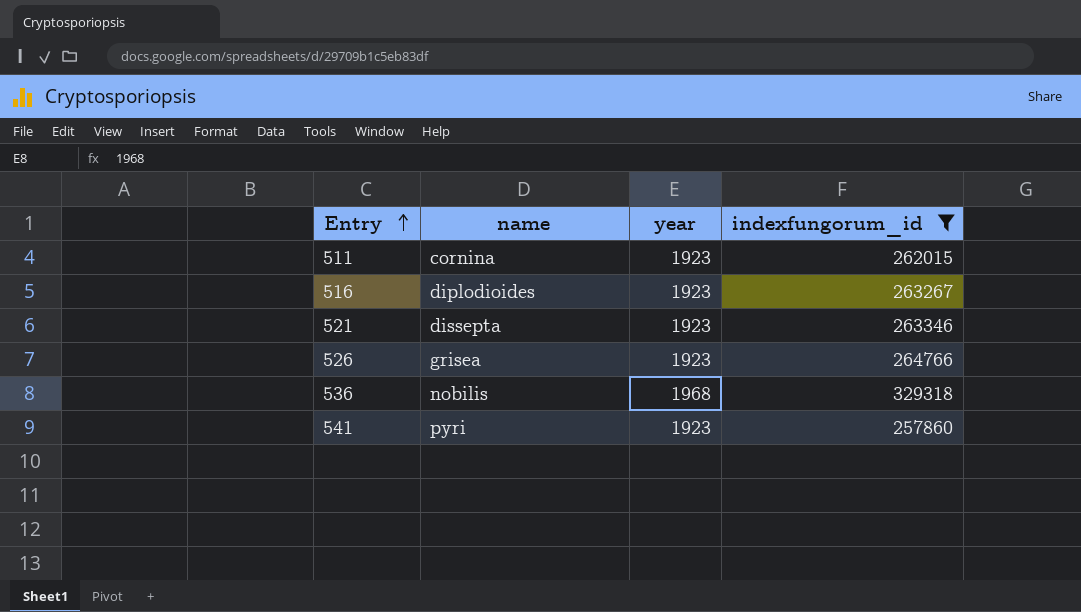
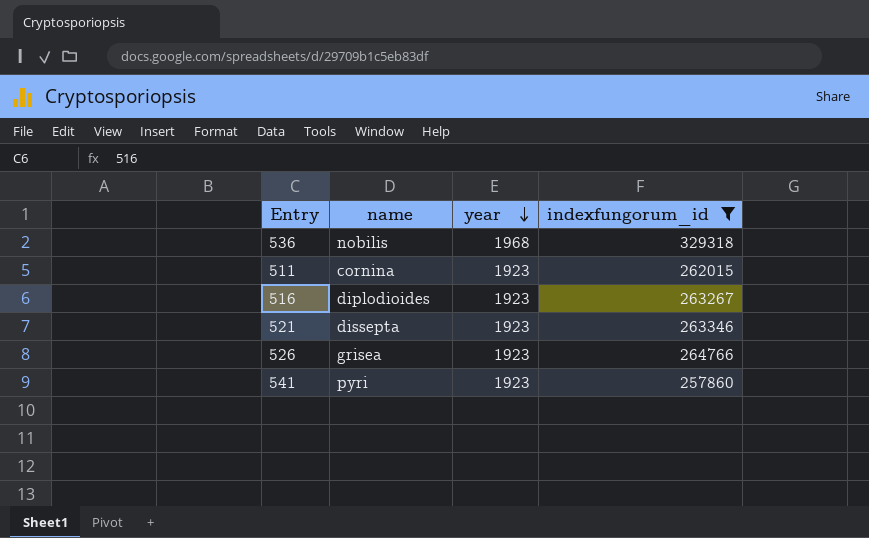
row order: Entry ascending -> year descending

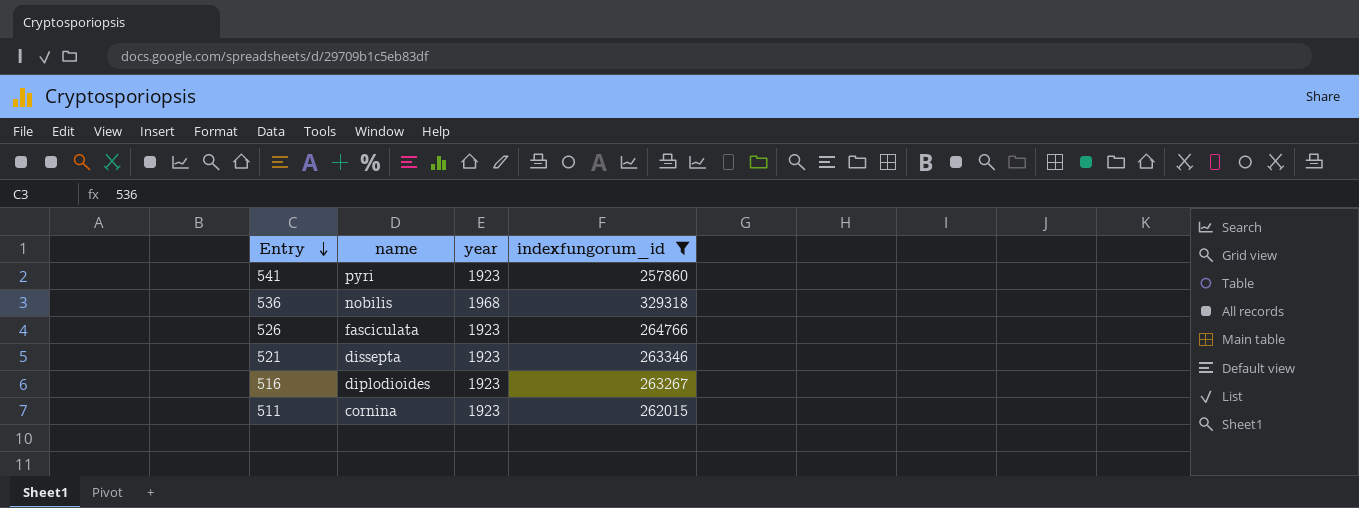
row order: year descending -> Entry descending
526 | name: grisea -> fasciculata

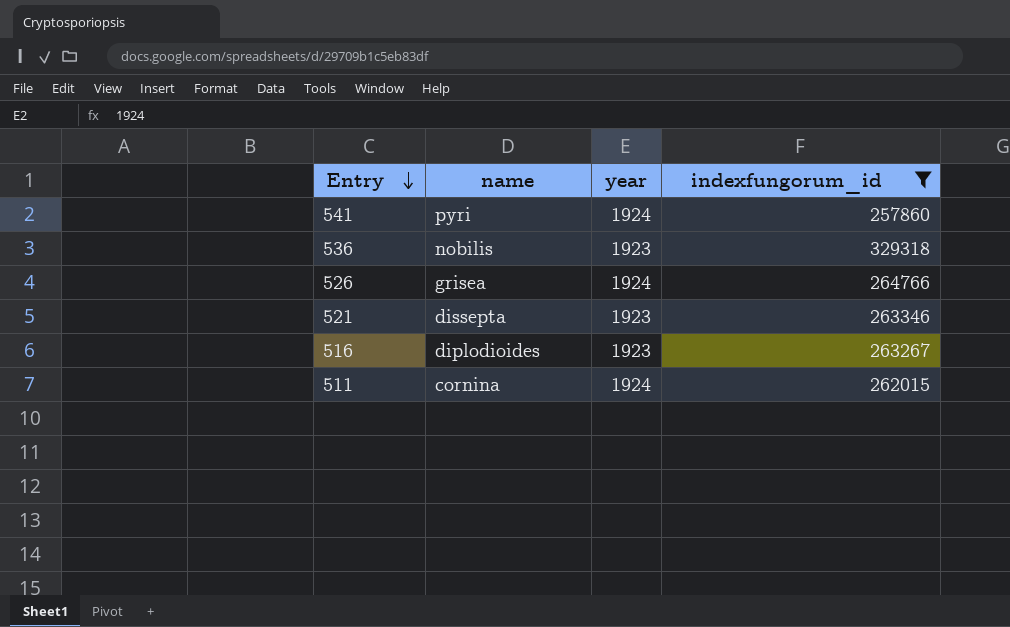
541 | year: 1923 -> 1924
536 | year: 1968 -> 1923
526 | name: fasciculata -> grisea
526 | year: 1923 -> 1924
511 | year: 1923 -> 1924

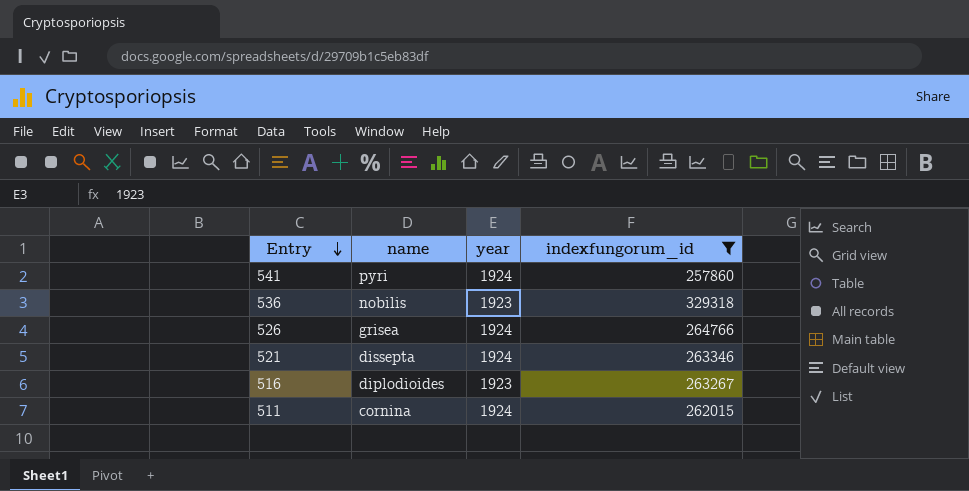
521 | year: 1923 -> 1924

